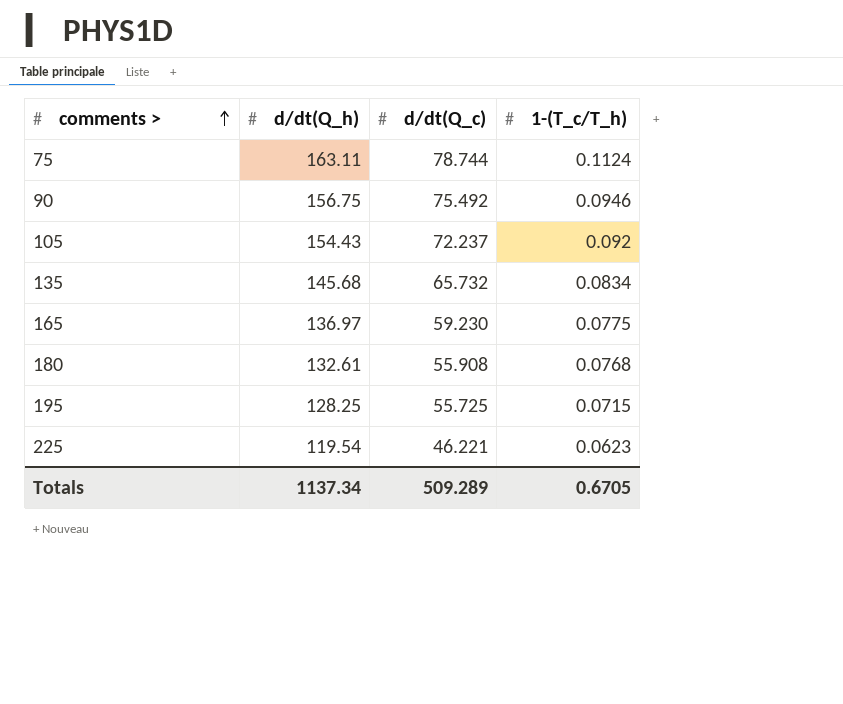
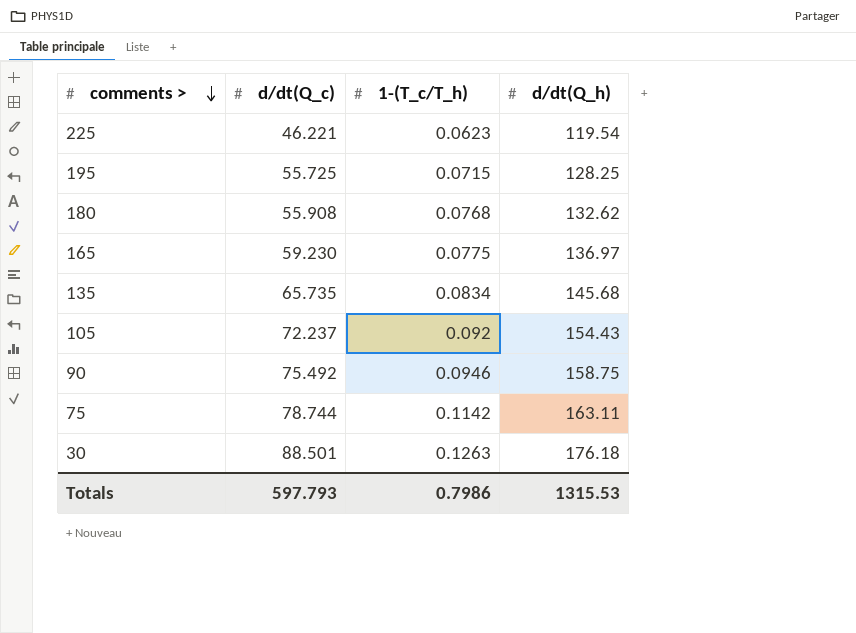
row order: comments > ascending -> comments > descending
column d/dt(Q_h) | position: 2 -> 4
180 | d/dt(Q_h): 132.61 -> 132.62
135 | d/dt(Q_c): 65.732 -> 65.735
90 | d/dt(Q_h): 156.75 -> 158.75
75 | 1-(T_c/T_h): 0.1124 -> 0.1142
row 30: none -> 88.501 | 0.1263 | 176.18
Totals | d/dt(Q_c): 509.289 -> 597.793
Totals | 1-(T_c/T_h): 0.6705 -> 0.7986
Totals | d/dt(Q_h): 1137.34 -> 1315.53

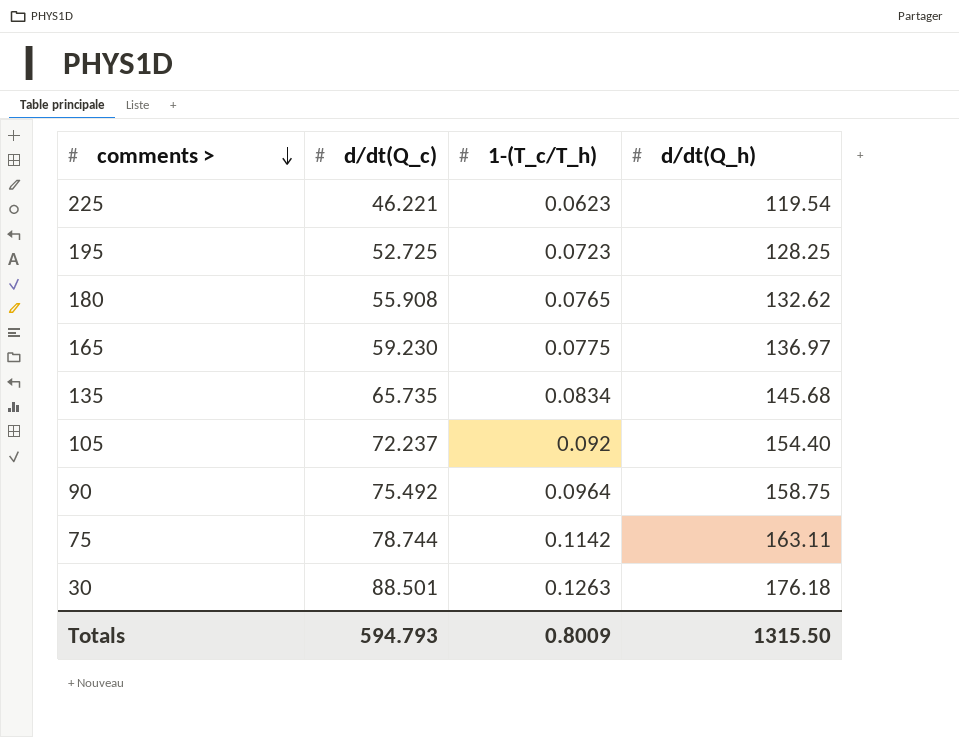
195 | d/dt(Q_c): 55.725 -> 52.725
195 | 1-(T_c/T_h): 0.0715 -> 0.0723
180 | 1-(T_c/T_h): 0.0768 -> 0.0765
105 | d/dt(Q_h): 154.43 -> 154.40
90 | 1-(T_c/T_h): 0.0946 -> 0.0964
Totals | d/dt(Q_c): 597.793 -> 594.793
Totals | 1-(T_c/T_h): 0.7986 -> 0.8009
Totals | d/dt(Q_h): 1315.53 -> 1315.50

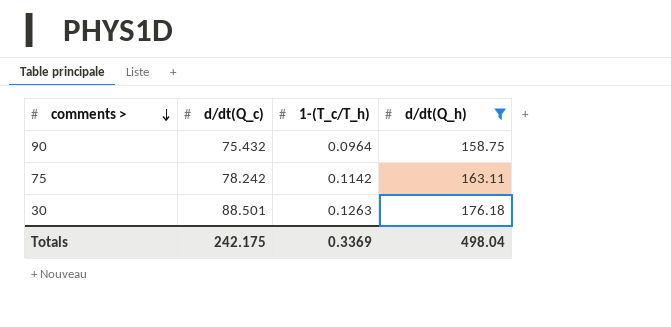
filter: none -> d/dt(Q_h) >= 158.75
90 | d/dt(Q_c): 75.492 -> 75.432
75 | d/dt(Q_c): 78.744 -> 78.242
Totals | d/dt(Q_c): 594.793 -> 242.175
Totals | 1-(T_c/T_h): 0.8009 -> 0.3369
Totals | d/dt(Q_h): 1315.50 -> 498.04

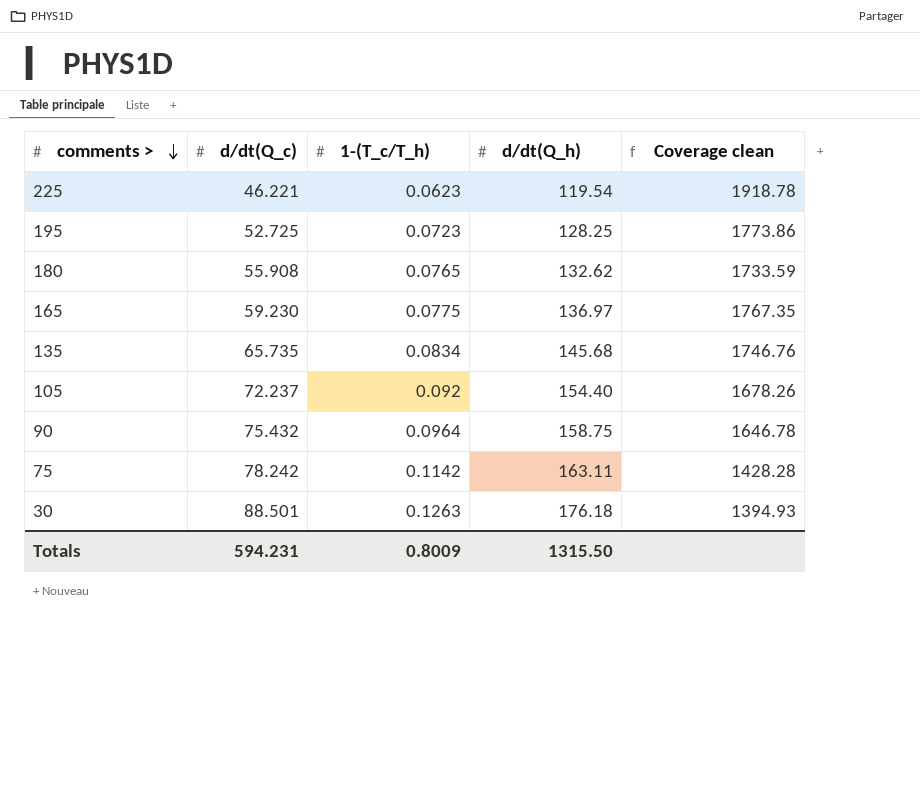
filter: d/dt(Q_h) >= 158.75 -> none
column Coverage clean | formula: none -> [d/dt(Q_h)] / [1-(T_c/T_h)]
Totals | d/dt(Q_c): 242.175 -> 594.231
Totals | 1-(T_c/T_h): 0.3369 -> 0.8009
Totals | d/dt(Q_h): 498.04 -> 1315.50

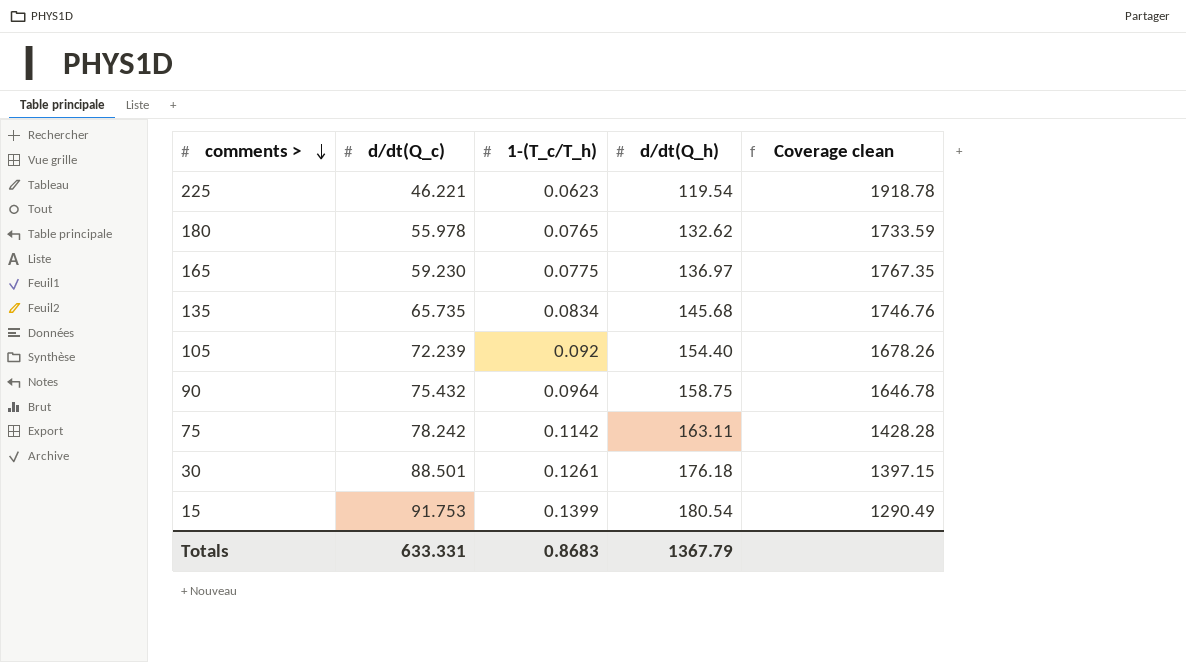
row 195: 52.725 | 0.0723 | 128.25 | 1773.86 -> none
180 | d/dt(Q_c): 55.908 -> 55.978
105 | d/dt(Q_c): 72.237 -> 72.239
30 | 1-(T_c/T_h): 0.1263 -> 0.1261
30 | Coverage clean: 1394.93 -> 1397.15
row 15: none -> 91.753 | 0.1399 | 180.54 | 1290.49
Totals | d/dt(Q_c): 594.231 -> 633.331
Totals | 1-(T_c/T_h): 0.8009 -> 0.8683
Totals | d/dt(Q_h): 1315.50 -> 1367.79

